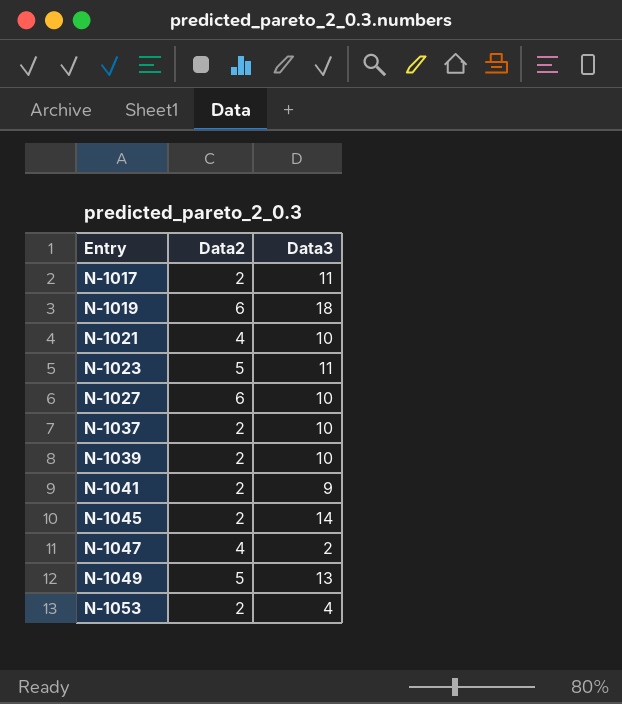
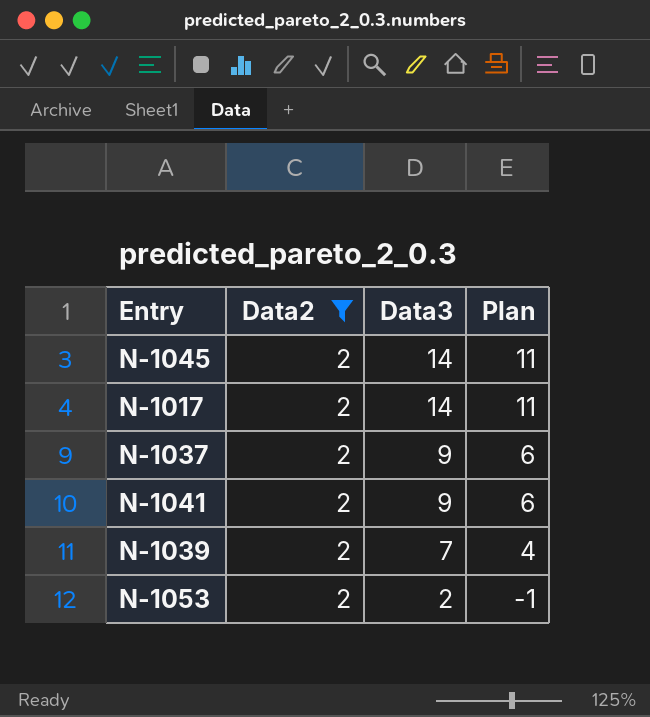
filter: none -> Data2 = 2
row order: Entry ascending -> Data3 descending
column Plan | formula: none -> [Data3] - 3
N-1017 | Data3: 11 -> 14
N-1037 | Data3: 10 -> 9
N-1039 | Data3: 10 -> 7
N-1053 | Data3: 4 -> 2

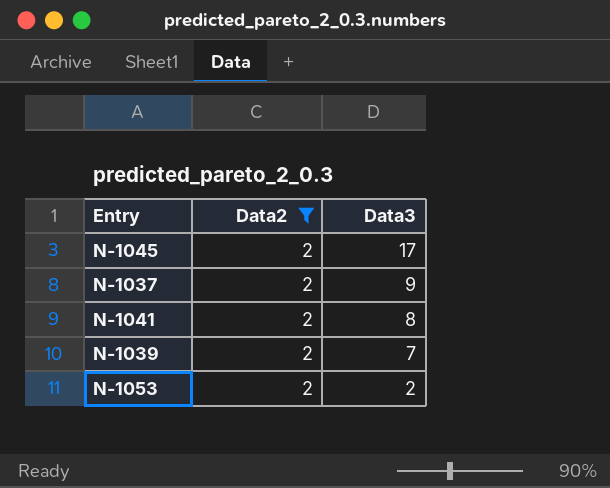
column Plan | formula: [Data3] - 3 -> none
row N-1017: 2 | 14 | 11 -> none
N-1045 | Data3: 14 -> 17
N-1041 | Data3: 9 -> 8

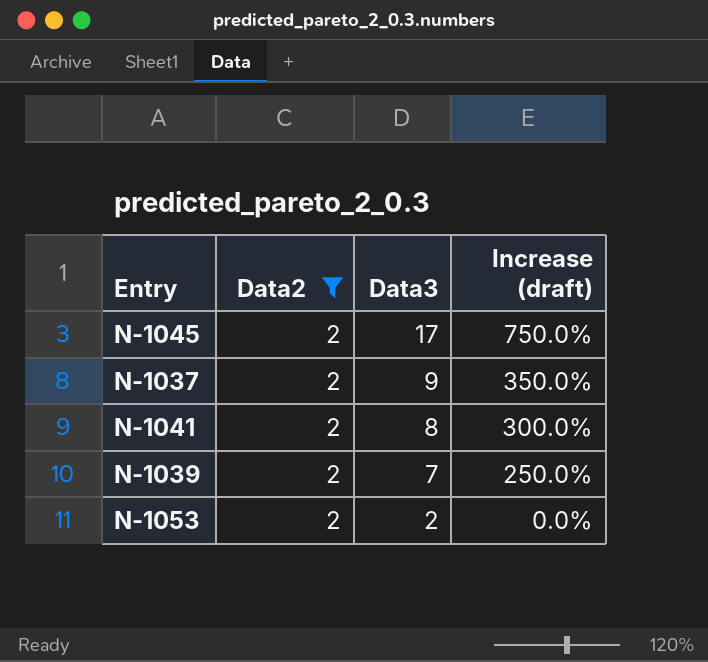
column Increase (draft) | formula: none -> ([Data3] - [Data2]) / [Data2]

